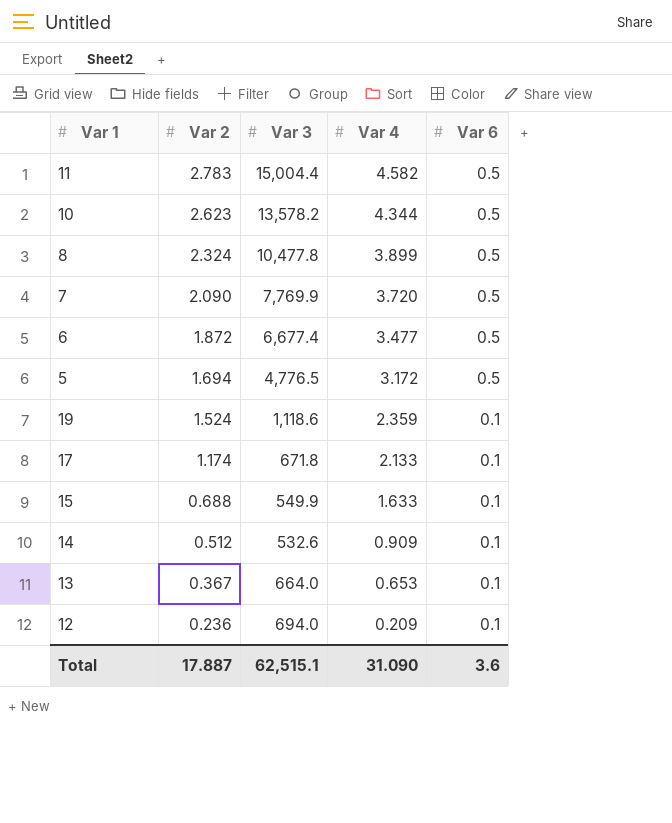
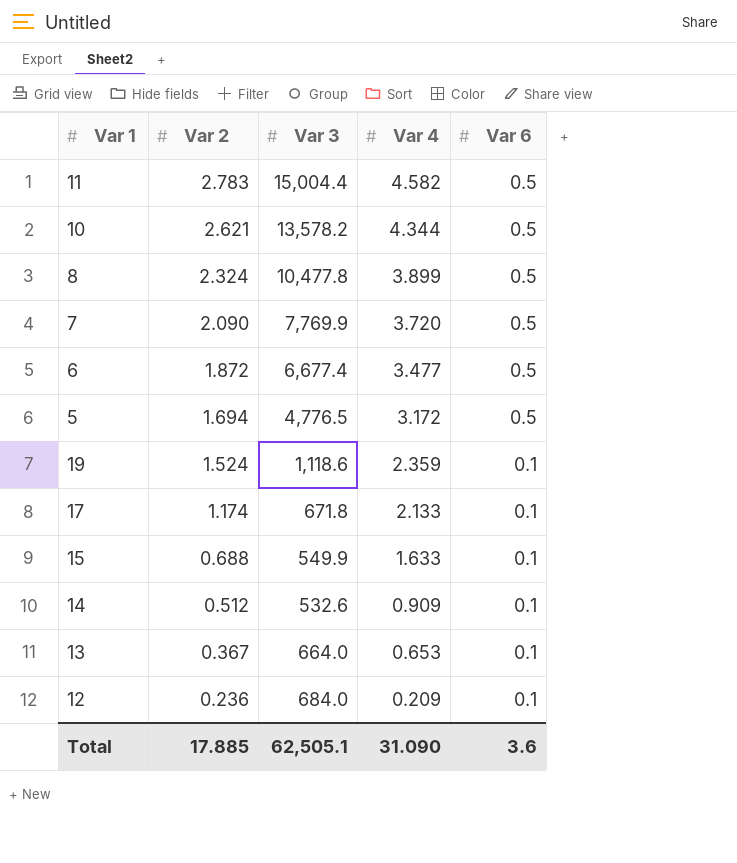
10 | Var 2: 2.623 -> 2.621
12 | Var 3: 694.0 -> 684.0
Total | Var 2: 17.887 -> 17.885
Total | Var 3: 62,515.1 -> 62,505.1

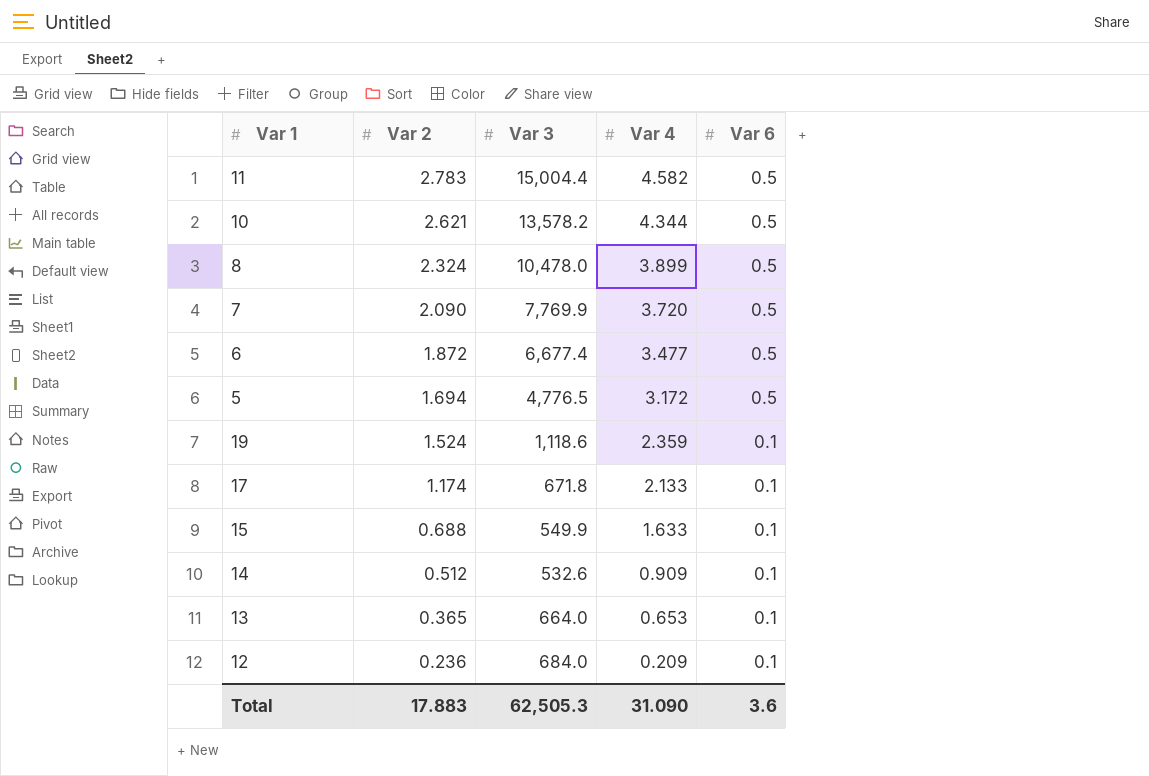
8 | Var 3: 10,477.8 -> 10,478.0
13 | Var 2: 0.367 -> 0.365
Total | Var 2: 17.885 -> 17.883
Total | Var 3: 62,505.1 -> 62,505.3

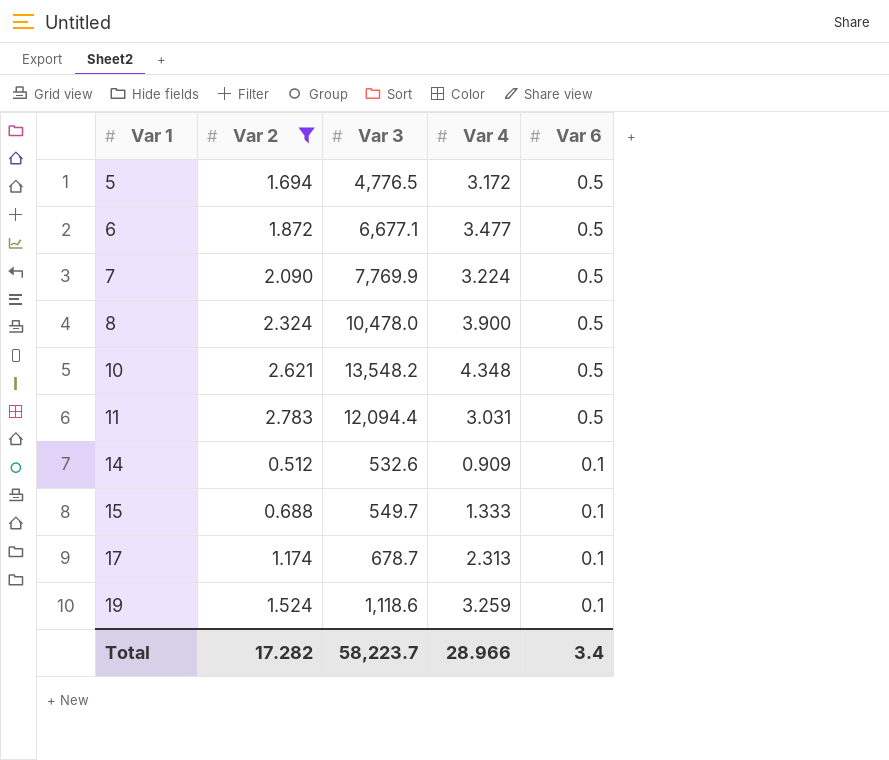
filter: none -> Var 2 >= 0.512
row order: Var 2 descending -> Var 1 ascending
6 | Var 3: 6,677.4 -> 6,677.1
7 | Var 4: 3.720 -> 3.224
8 | Var 4: 3.899 -> 3.900
10 | Var 3: 13,578.2 -> 13,548.2
10 | Var 4: 4.344 -> 4.348
11 | Var 3: 15,004.4 -> 12,094.4
11 | Var 4: 4.582 -> 3.031
15 | Var 3: 549.9 -> 549.7
15 | Var 4: 1.633 -> 1.333
17 | Var 3: 671.8 -> 678.7
17 | Var 4: 2.133 -> 2.313
19 | Var 4: 2.359 -> 3.259
Total | Var 2: 17.883 -> 17.282
Total | Var 3: 62,505.3 -> 58,223.7
Total | Var 4: 31.090 -> 28.966
Total | Var 6: 3.6 -> 3.4

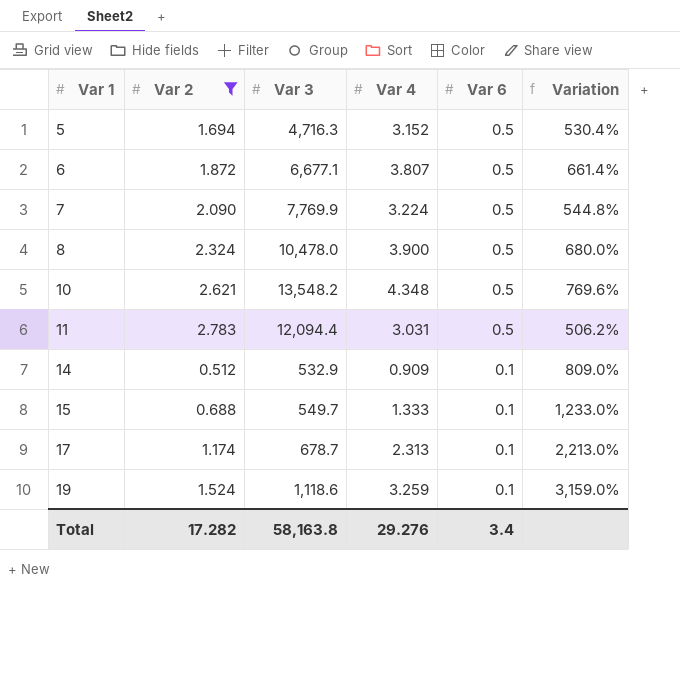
column Variation | formula: none -> ([Var 4] - [Var 6]) / [Var 6]
5 | Var 3: 4,776.5 -> 4,716.3
5 | Var 4: 3.172 -> 3.152
6 | Var 4: 3.477 -> 3.807
14 | Var 3: 532.6 -> 532.9
Total | Var 3: 58,223.7 -> 58,163.8
Total | Var 4: 28.966 -> 29.276

